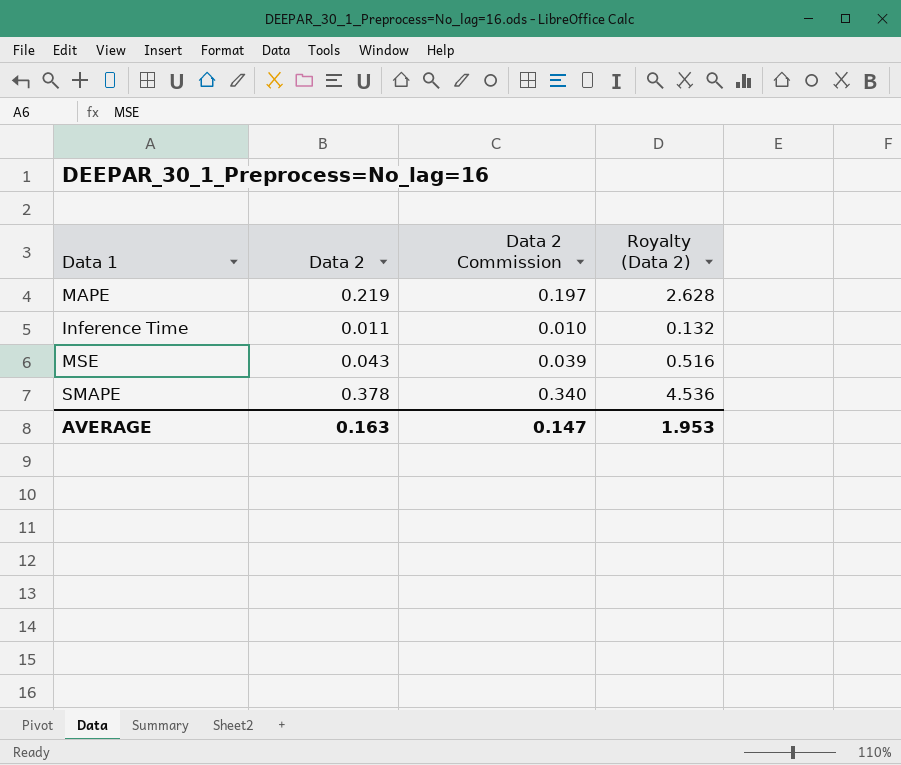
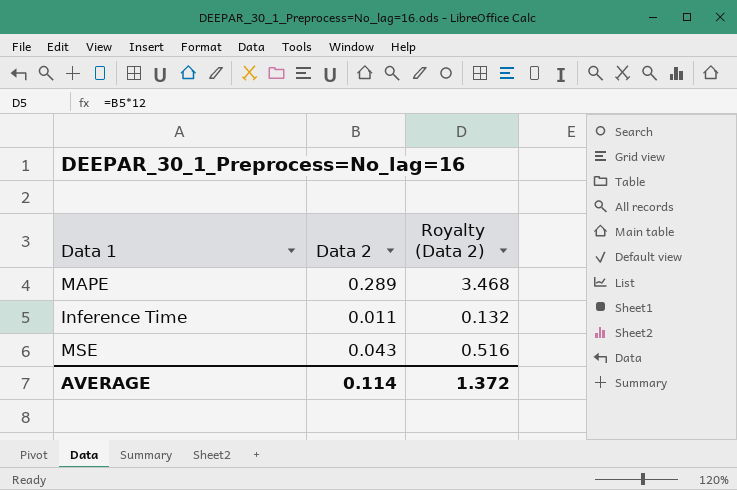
column Data 2 Commission | formula: [Data 2] * 0.9 -> none
row SMAPE: 0.378 | 0.340 | 4.536 -> none
MAPE | Data 2: 0.219 -> 0.289
MAPE | Royalty (Data 2): 2.628 -> 3.468
AVERAGE | Data 2: 0.163 -> 0.114
AVERAGE | Royalty (Data 2): 1.953 -> 1.372

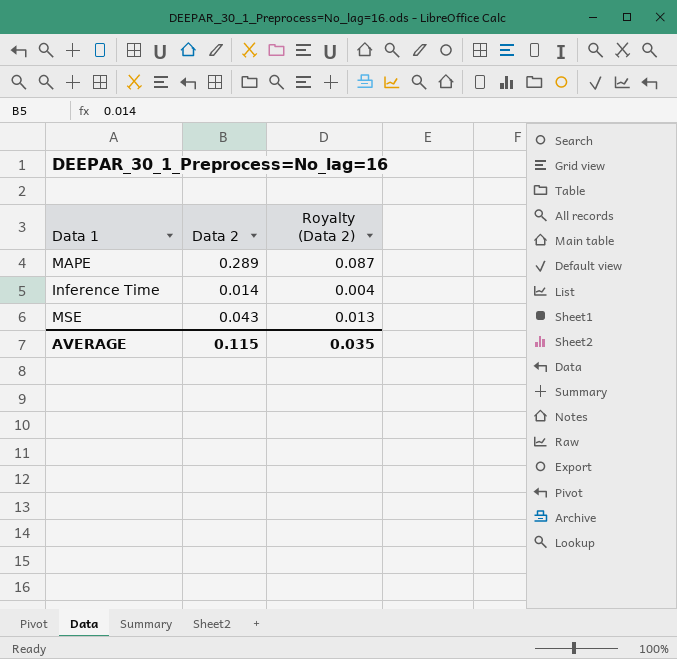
column Royalty (Data 2) | formula: [Data 2] * 12 -> [Data 2] * 0.3
Inference Time | Data 2: 0.011 -> 0.014
AVERAGE | Data 2: 0.114 -> 0.115
AVERAGE | Royalty (Data 2): 1.372 -> 0.035

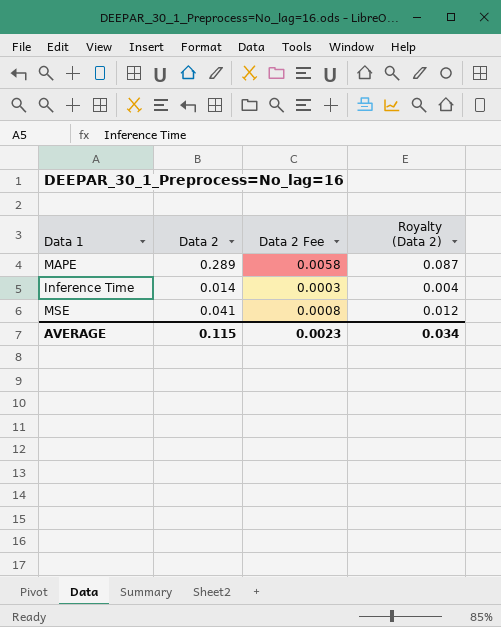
column Data 2 Fee | formula: none -> [Data 2] * 0.02
MSE | Data 2: 0.043 -> 0.041
MSE | Royalty (Data 2): 0.013 -> 0.012
AVERAGE | Royalty (Data 2): 0.035 -> 0.034

